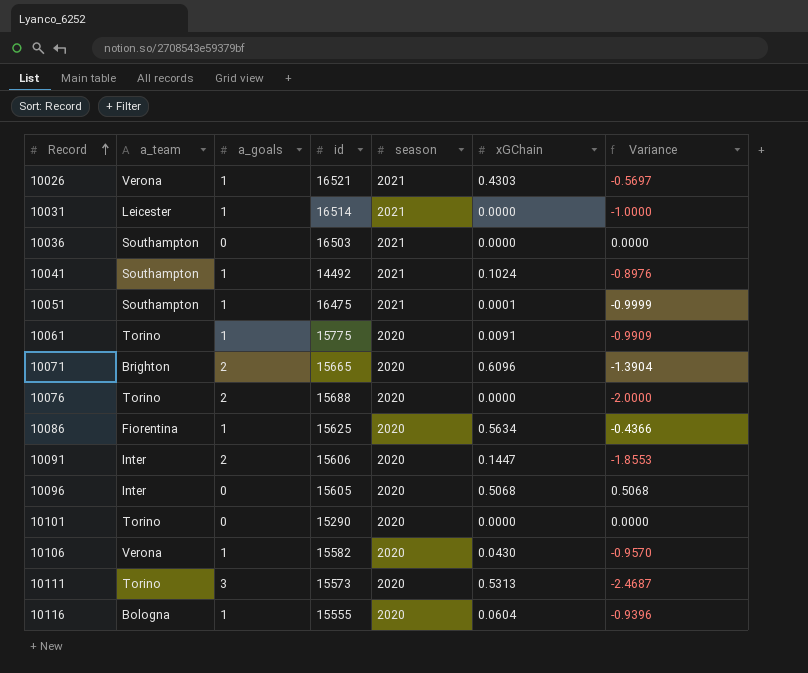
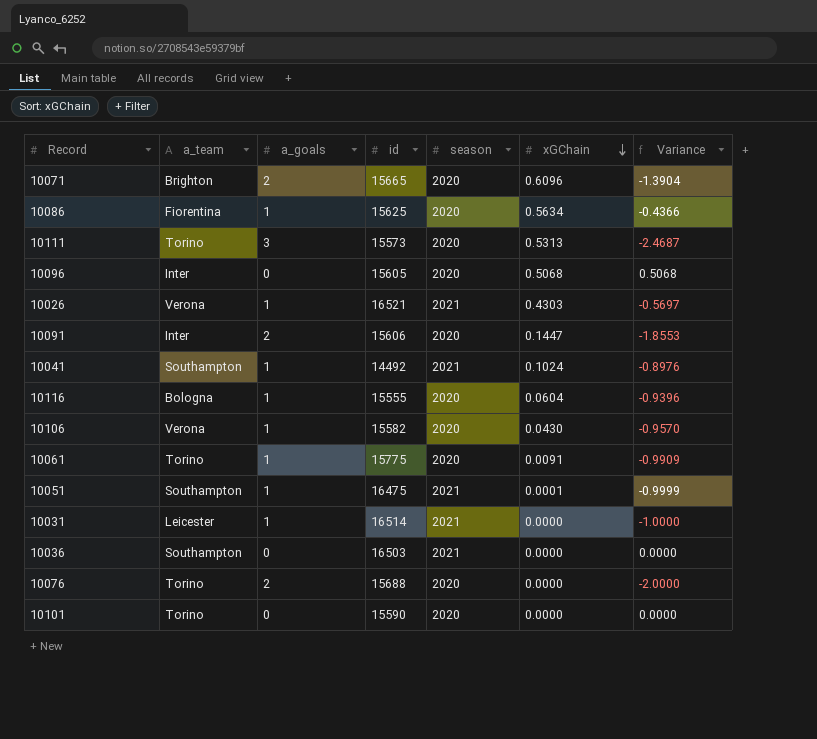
row order: Record ascending -> xGChain descending
10101 | id: 15290 -> 15590

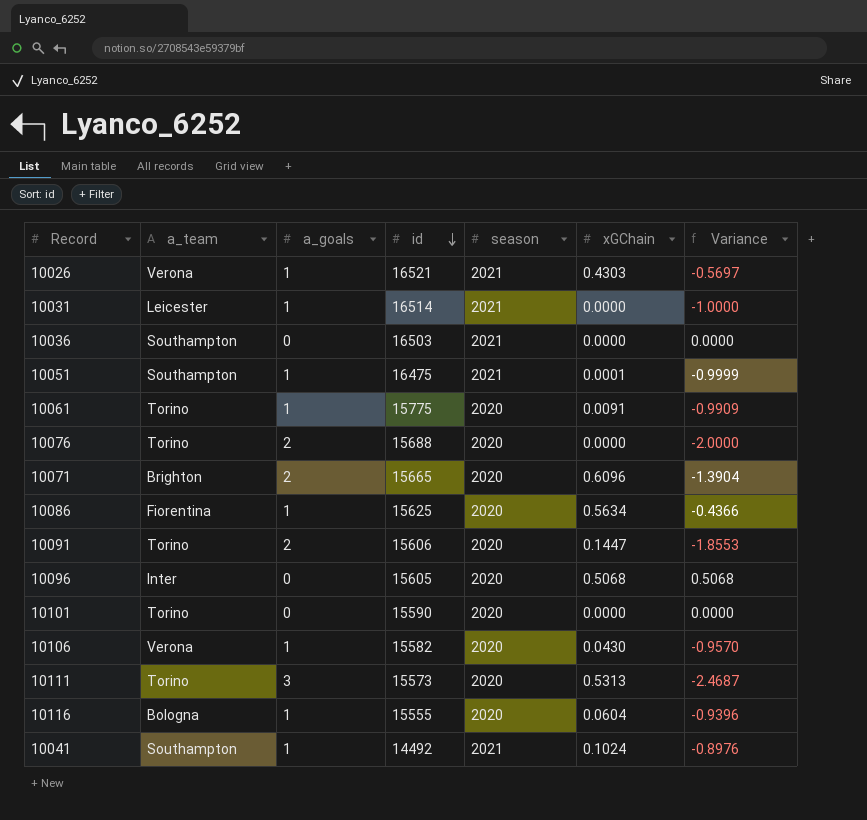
row order: xGChain descending -> id descending
10091 | a_team: Inter -> Torino

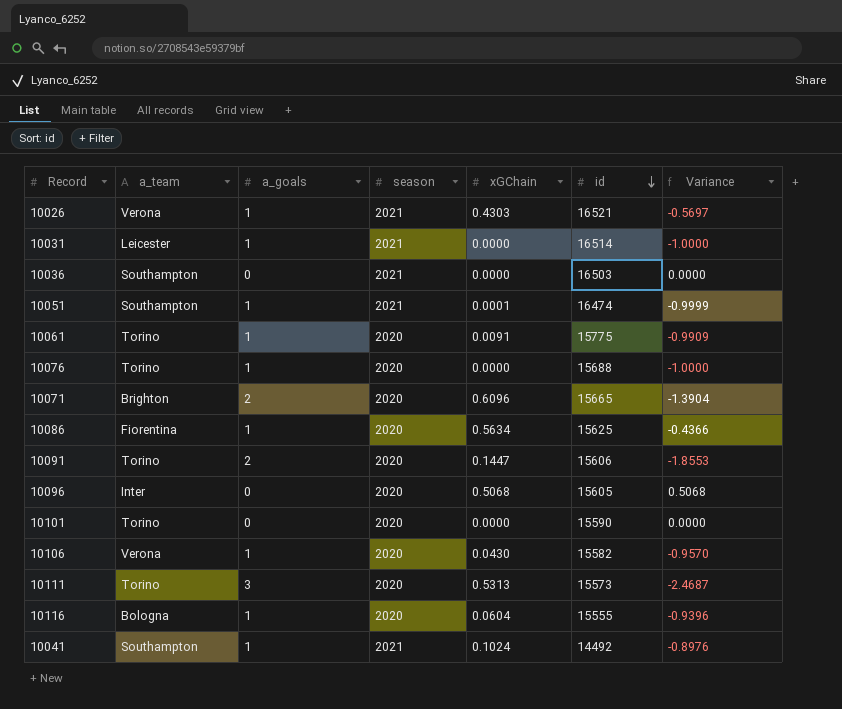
column id | position: 4 -> 6
10051 | id: 16475 -> 16474
10076 | a_goals: 2 -> 1
10076 | Variance: -2.0000 -> -1.0000

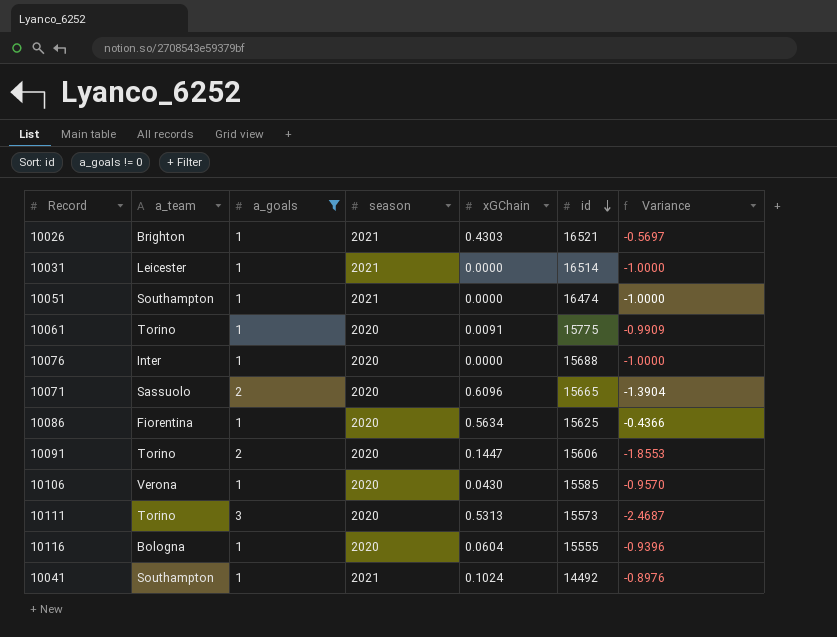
filter: none -> a_goals != 0
10026 | a_team: Verona -> Brighton
10051 | xGChain: 0.0001 -> 0.0000
10051 | Variance: -0.9999 -> -1.0000
10076 | a_team: Torino -> Inter
10071 | a_team: Brighton -> Sassuolo
10106 | id: 15582 -> 15585

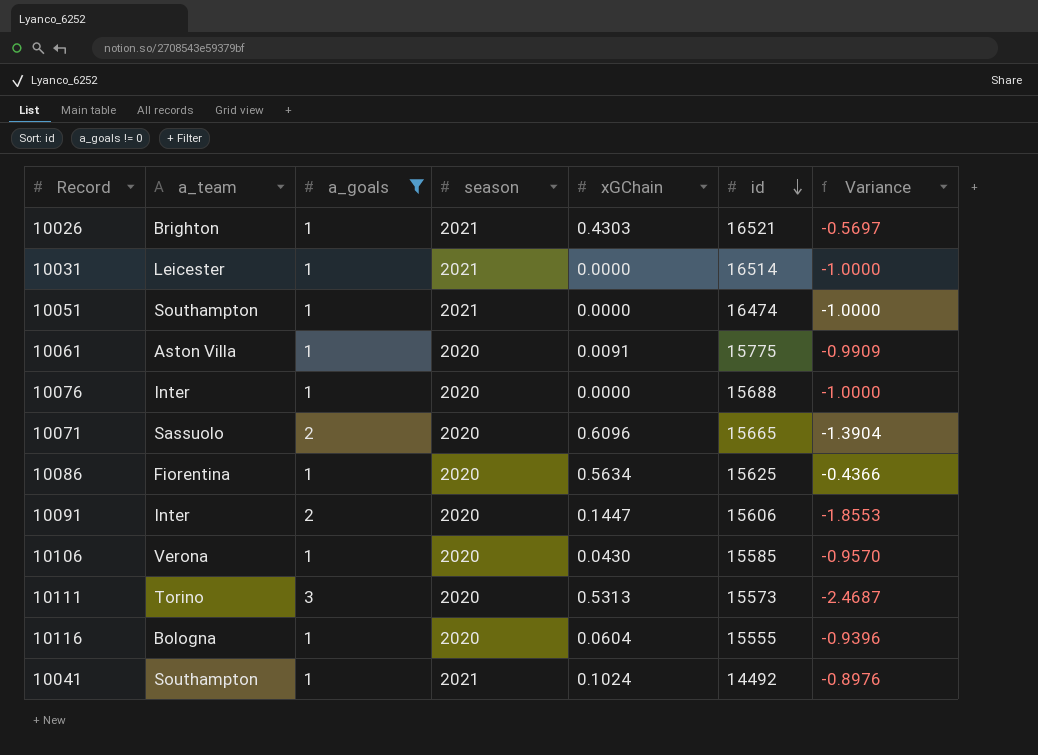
10061 | a_team: Torino -> Aston Villa
10091 | a_team: Torino -> Inter

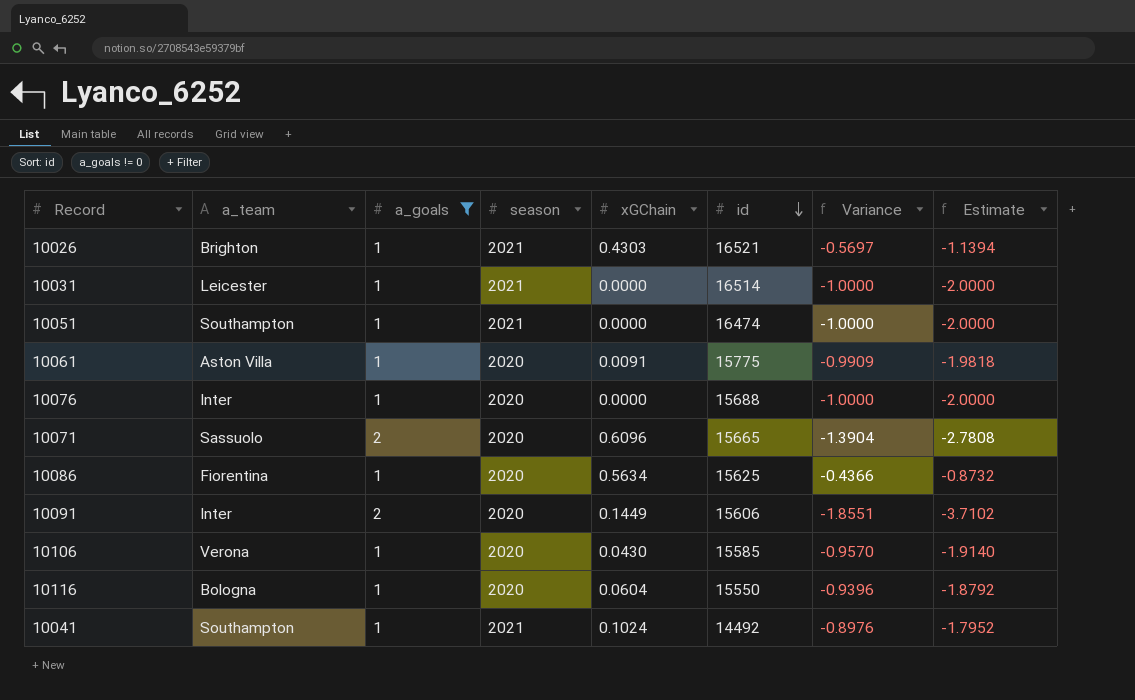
column Estimate | formula: none -> [Variance] * 2
row 10111: Torino | 3 | 2020 | 0.5313 | 15573 | -2.4687 -> none
10091 | xGChain: 0.1447 -> 0.1449
10091 | Variance: -1.8553 -> -1.8551
10116 | id: 15555 -> 15550

